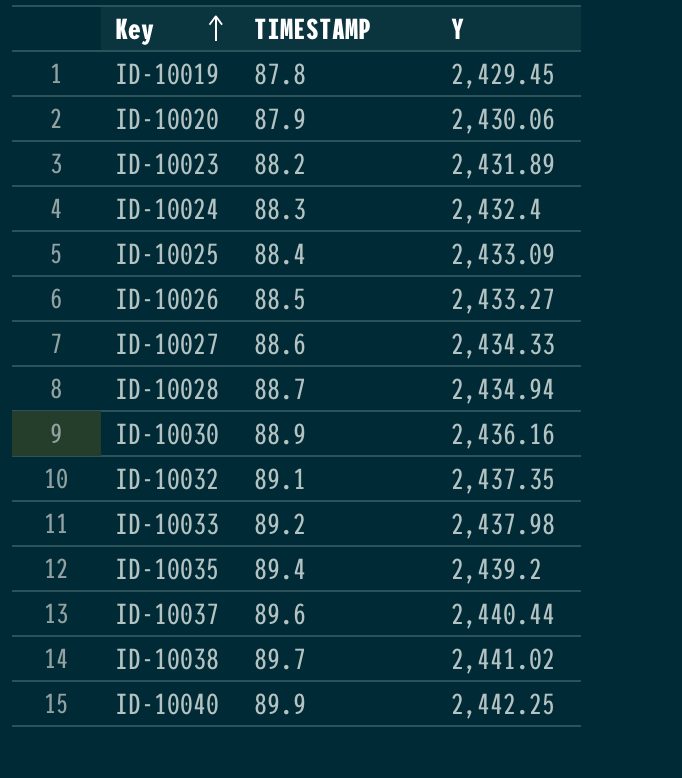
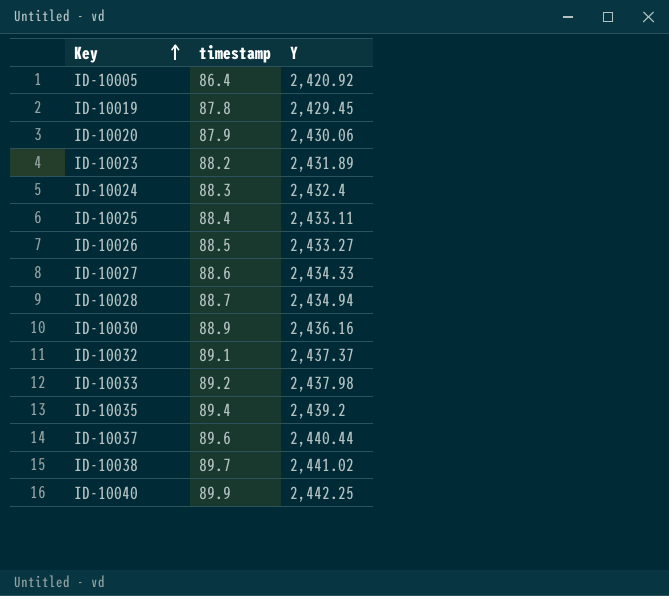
column name: TIMESTAMP -> timestamp
row ID-10005: none -> 86.4 | 2,420.92
ID-10025 | Y: 2,433.09 -> 2,433.11
ID-10032 | Y: 2,437.35 -> 2,437.37

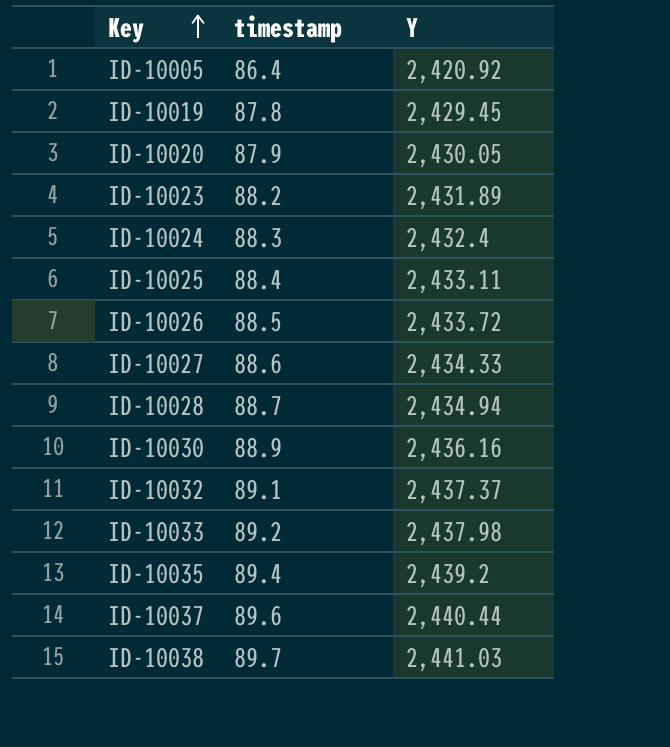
row ID-10040: 89.9 | 2,442.25 -> none
ID-10020 | Y: 2,430.06 -> 2,430.05
ID-10026 | Y: 2,433.27 -> 2,433.72
ID-10038 | Y: 2,441.02 -> 2,441.03

